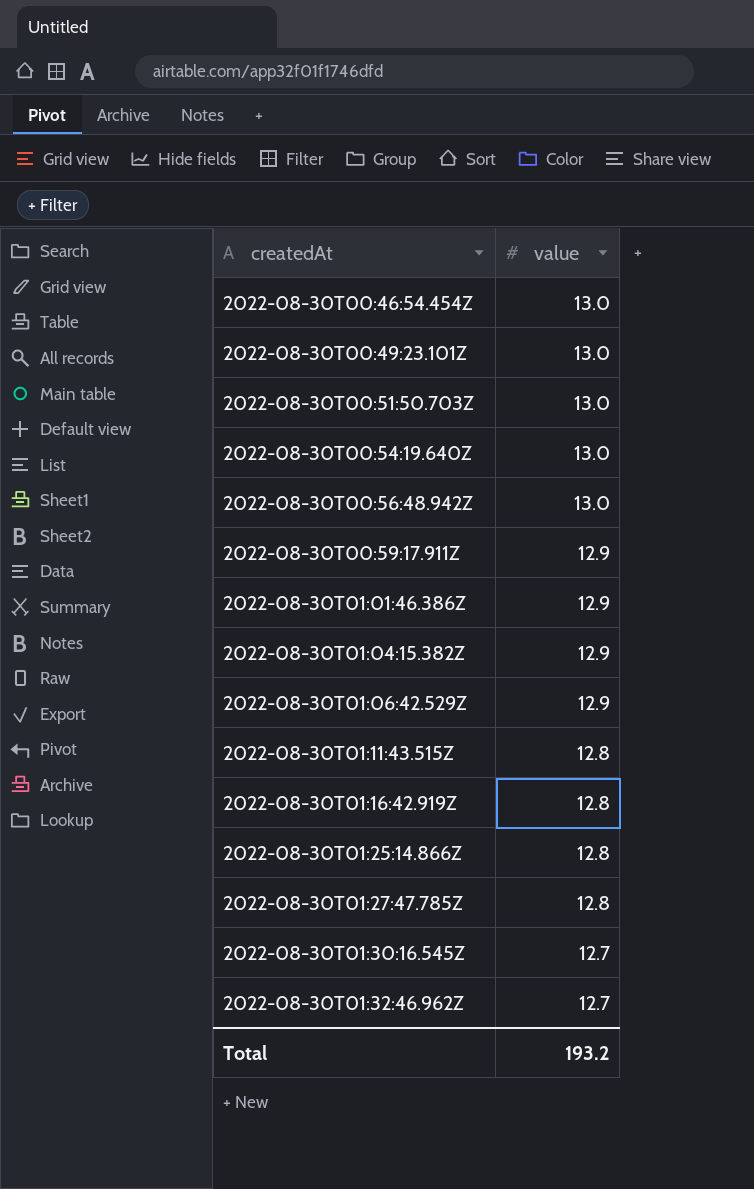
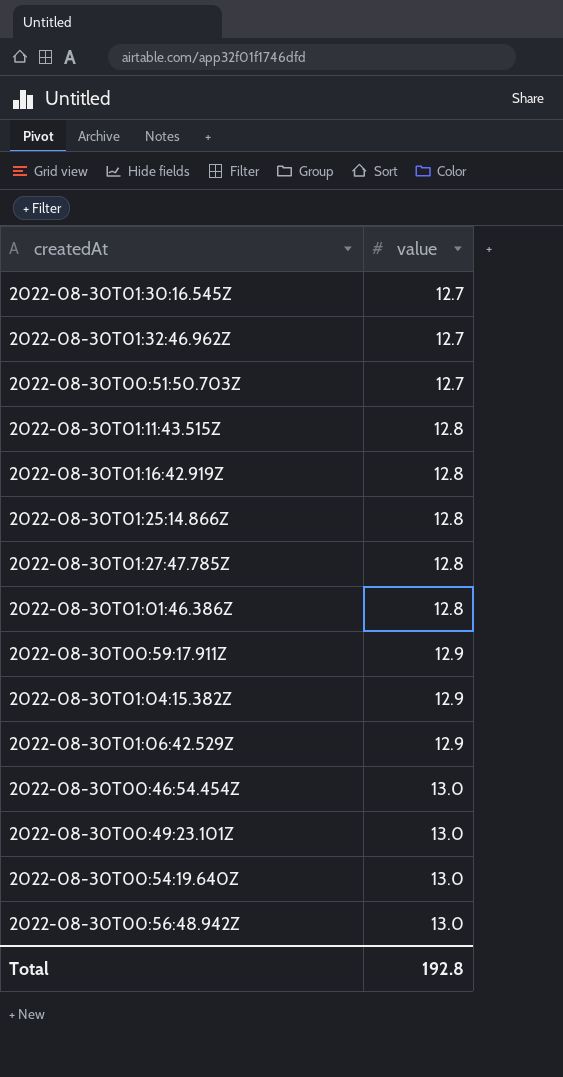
row order: createdAt ascending -> value ascending
2022-08-30T00:51:50.703Z | value: 13.0 -> 12.7
2022-08-30T01:01:46.386Z | value: 12.9 -> 12.8
Total | value: 193.2 -> 192.8

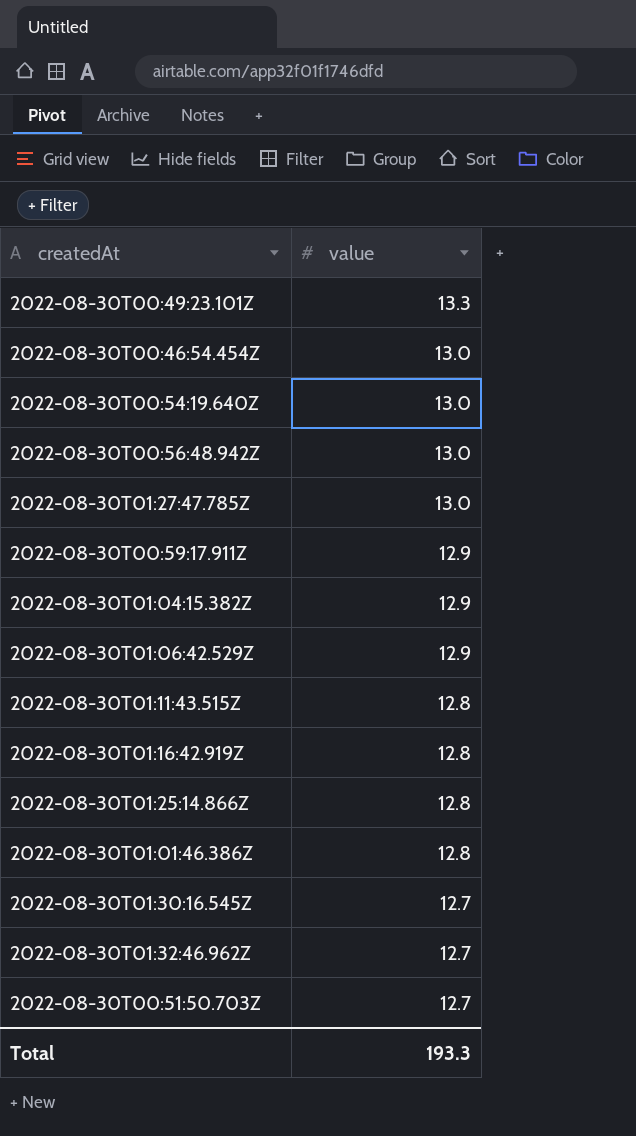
row order: value ascending -> value descending
2022-08-30T00:49:23.101Z | value: 13.0 -> 13.3
2022-08-30T01:27:47.785Z | value: 12.8 -> 13.0
Total | value: 192.8 -> 193.3

